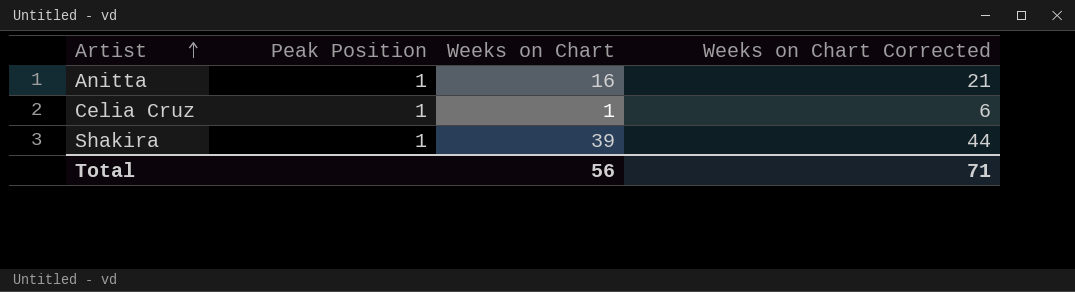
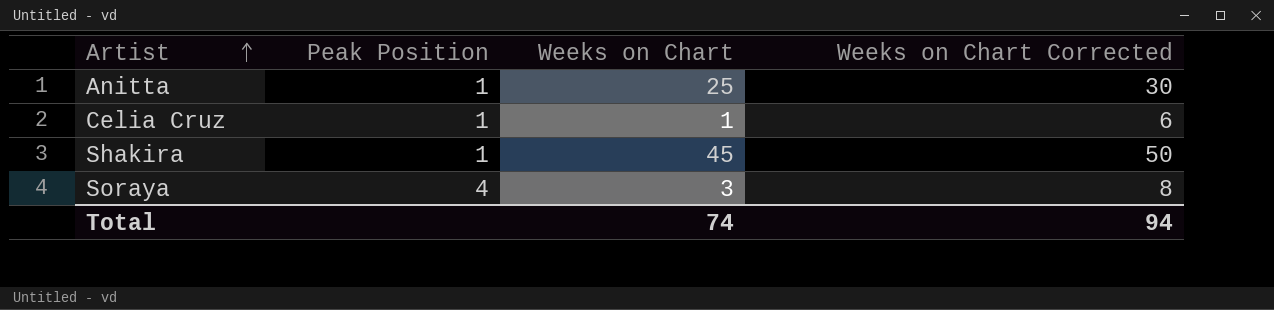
Anitta | Weeks on Chart: 16 -> 25
Anitta | Weeks on Chart Corrected: 21 -> 30
Shakira | Weeks on Chart: 39 -> 45
Shakira | Weeks on Chart Corrected: 44 -> 50
row Soraya: none -> 4 | 3 | 8
Total | Weeks on Chart: 56 -> 74
Total | Weeks on Chart Corrected: 71 -> 94

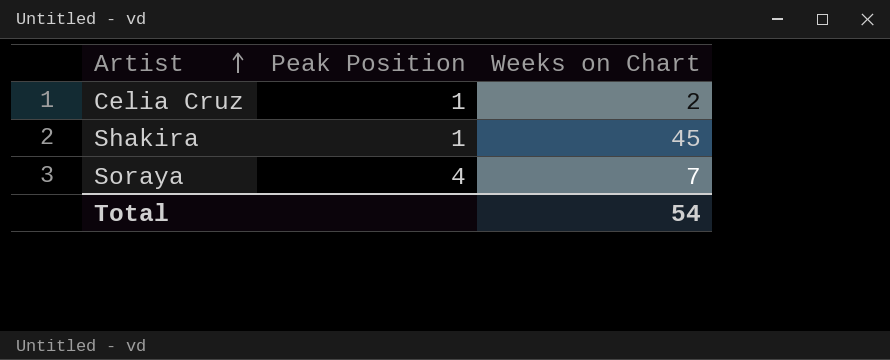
column Weeks on Chart Corrected | formula: [Weeks on Chart] + 5 -> none
row Anitta: 1 | 25 | 30 -> none
Celia Cruz | Weeks on Chart: 1 -> 2
Soraya | Weeks on Chart: 3 -> 7
Total | Weeks on Chart: 74 -> 54

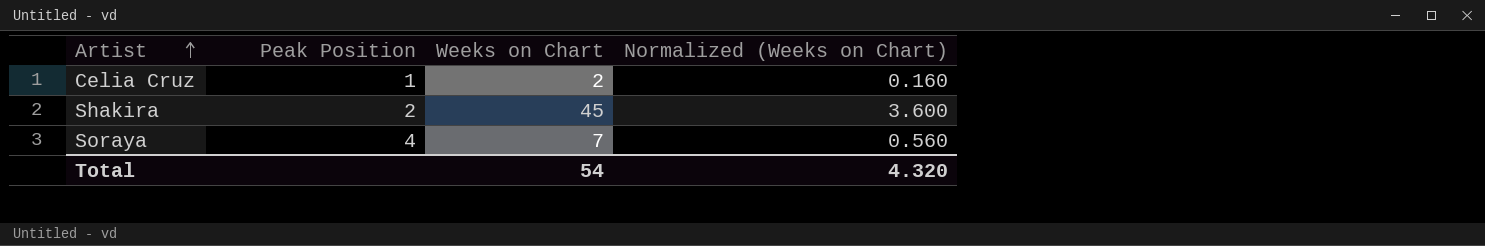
column Normalized (Weeks on Chart) | formula: none -> [Weeks on Chart] * 0.08
Shakira | Peak Position: 1 -> 2

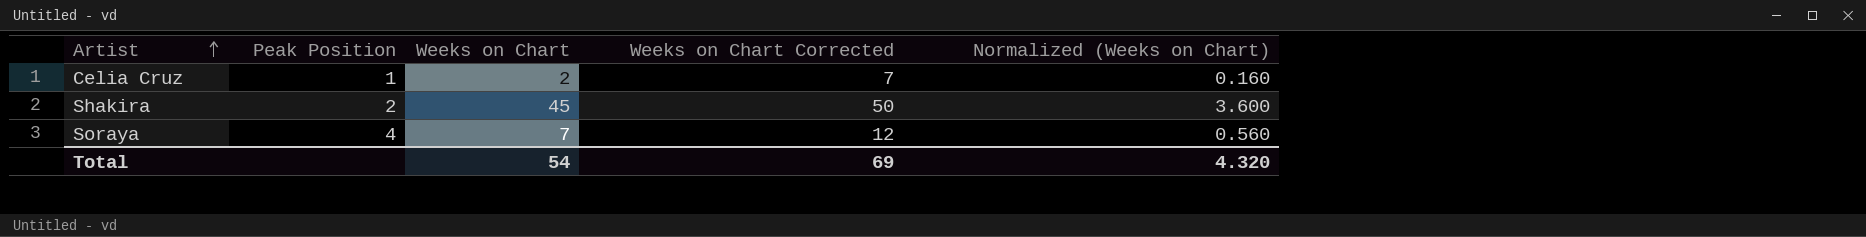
column Weeks on Chart Corrected | formula: none -> [Weeks on Chart] + 5

